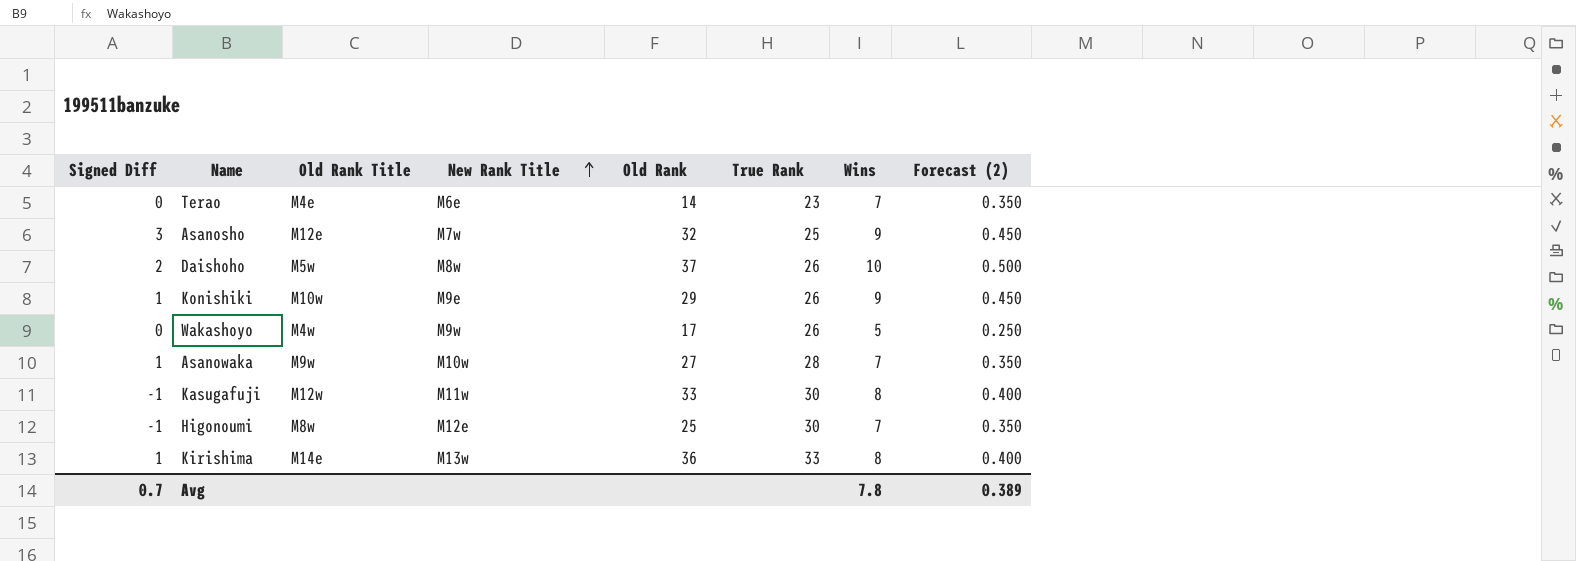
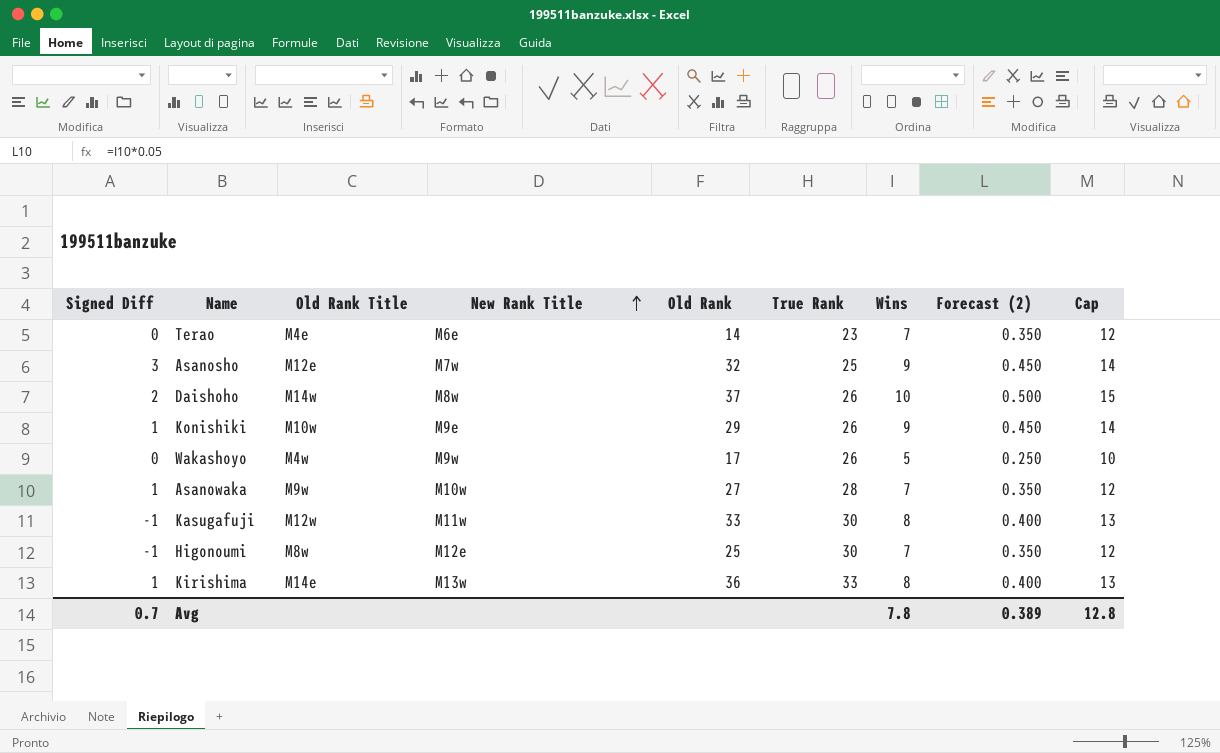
column Cap | formula: none -> [Wins] + 5
Daishoho | Old Rank Title: M5w -> M14w

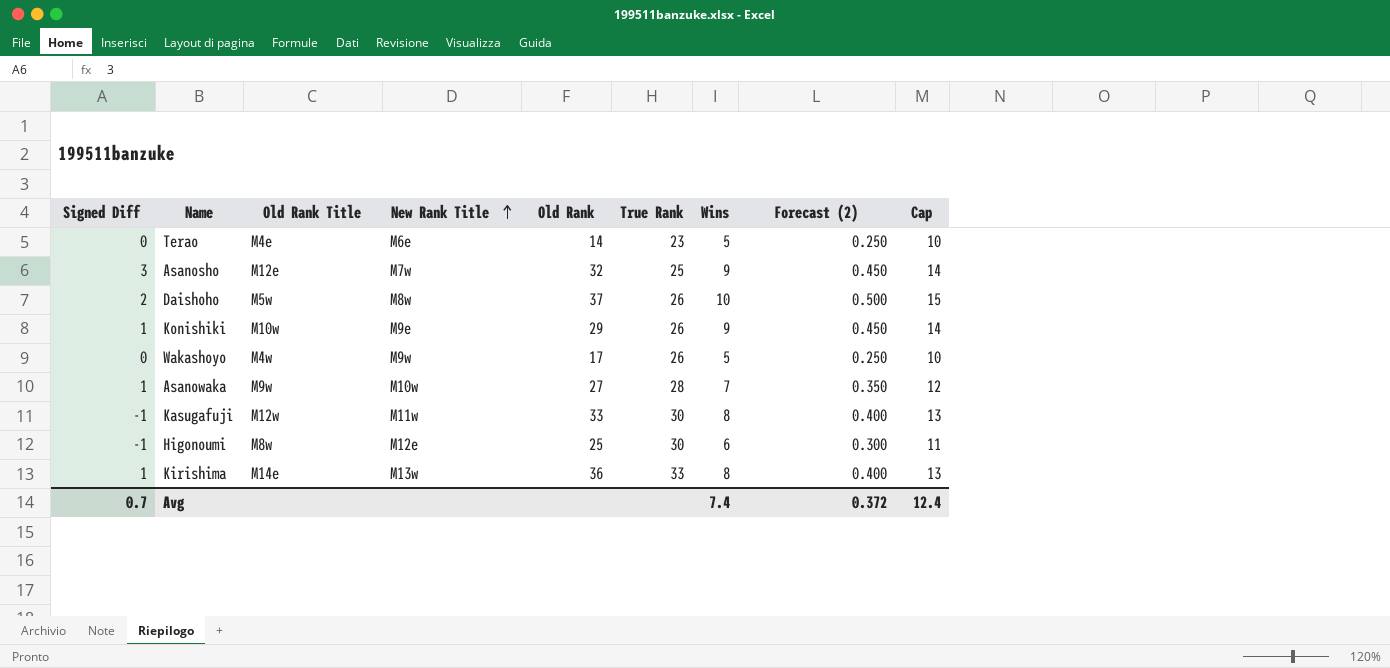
Terao | Wins: 7 -> 5
Terao | Forecast (2): 0.350 -> 0.250
Terao | Cap: 12 -> 10
Daishoho | Old Rank Title: M14w -> M5w
Higonoumi | Wins: 7 -> 6
Higonoumi | Forecast (2): 0.350 -> 0.300
Higonoumi | Cap: 12 -> 11
Avg | Wins: 7.8 -> 7.4
Avg | Forecast (2): 0.389 -> 0.372
Avg | Cap: 12.8 -> 12.4

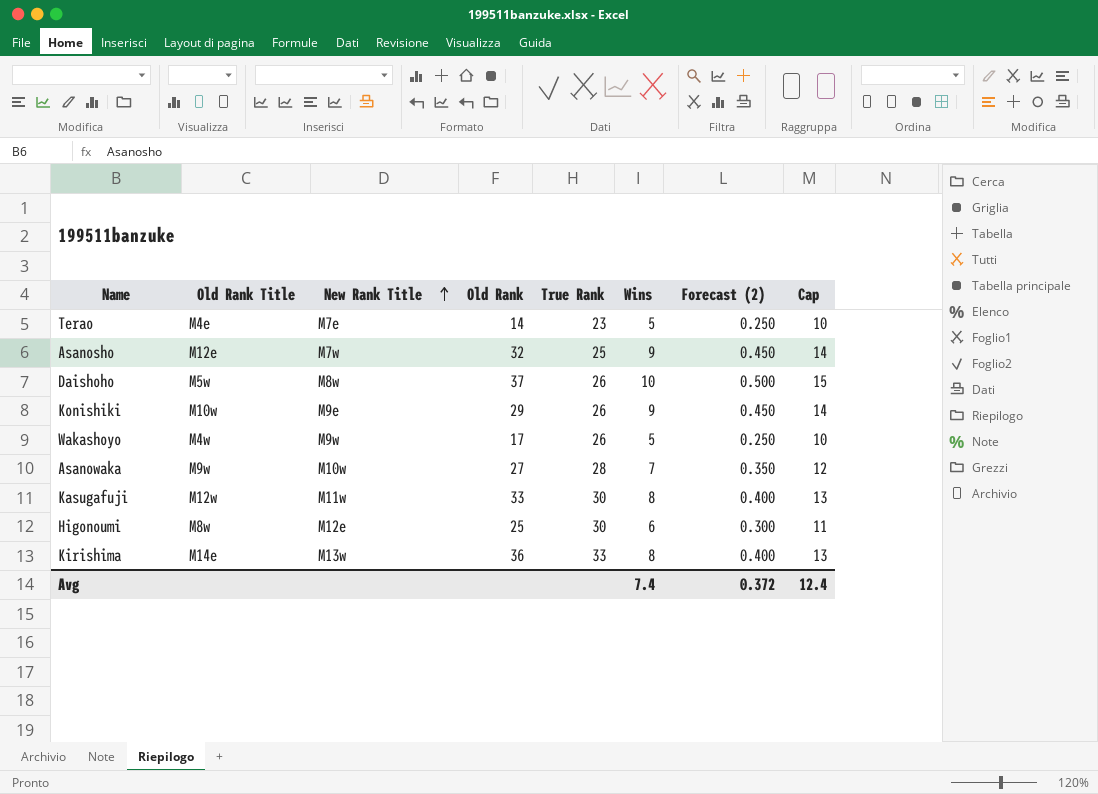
column Signed Diff | position: 1 -> none
Terao | New Rank Title: M6e -> M7e

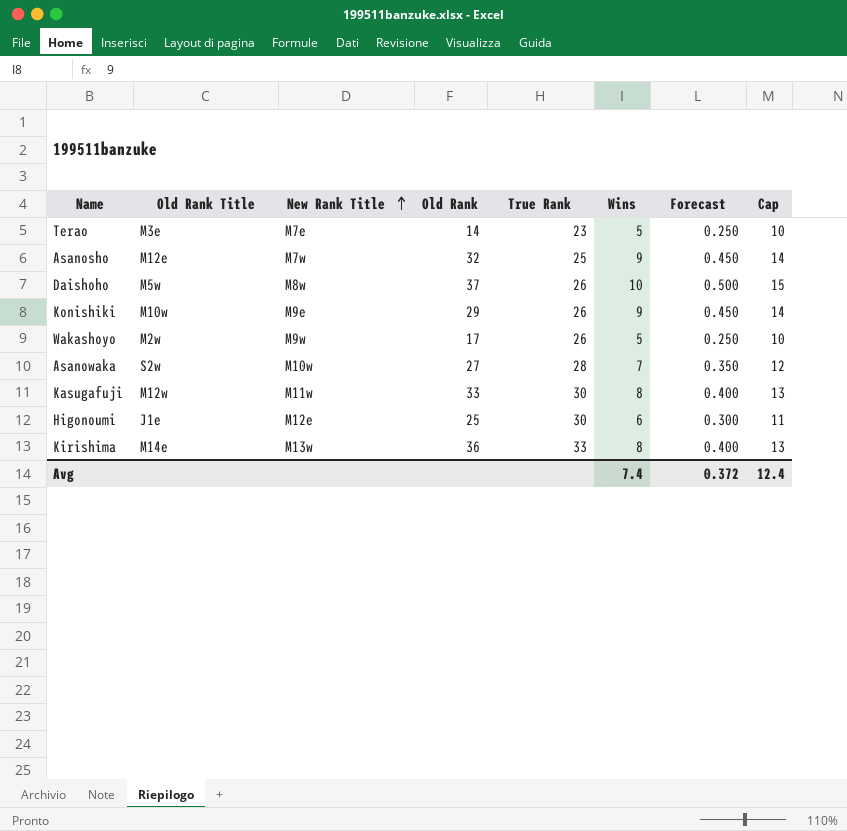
column name: Forecast (2) -> Forecast
Terao | Old Rank Title: M4e -> M3e
Wakashoyo | Old Rank Title: M4w -> M2w
Asanowaka | Old Rank Title: M9w -> S2w
Higonoumi | Old Rank Title: M8w -> J1e

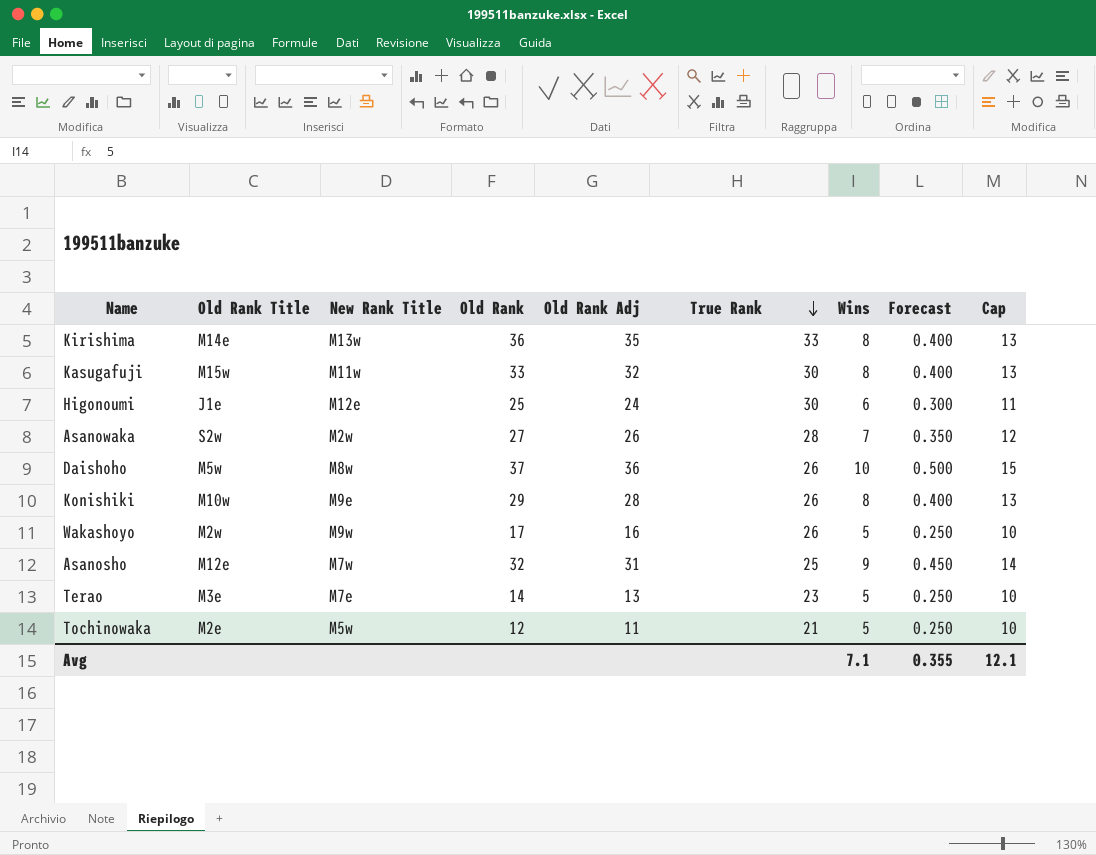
row order: New Rank Title ascending -> True Rank descending
column Old Rank Adj | position: none -> 5
Kasugafuji | Old Rank Title: M12w -> M15w
Asanowaka | New Rank Title: M10w -> M2w
Konishiki | Wins: 9 -> 8
Konishiki | Forecast: 0.450 -> 0.400
Konishiki | Cap: 14 -> 13
row Tochinowaka: none -> M2e | M5w | 12 | 11 | 21 | 5 | 0.250 | 10
Avg | Wins: 7.4 -> 7.1
Avg | Forecast: 0.372 -> 0.355
Avg | Cap: 12.4 -> 12.1

